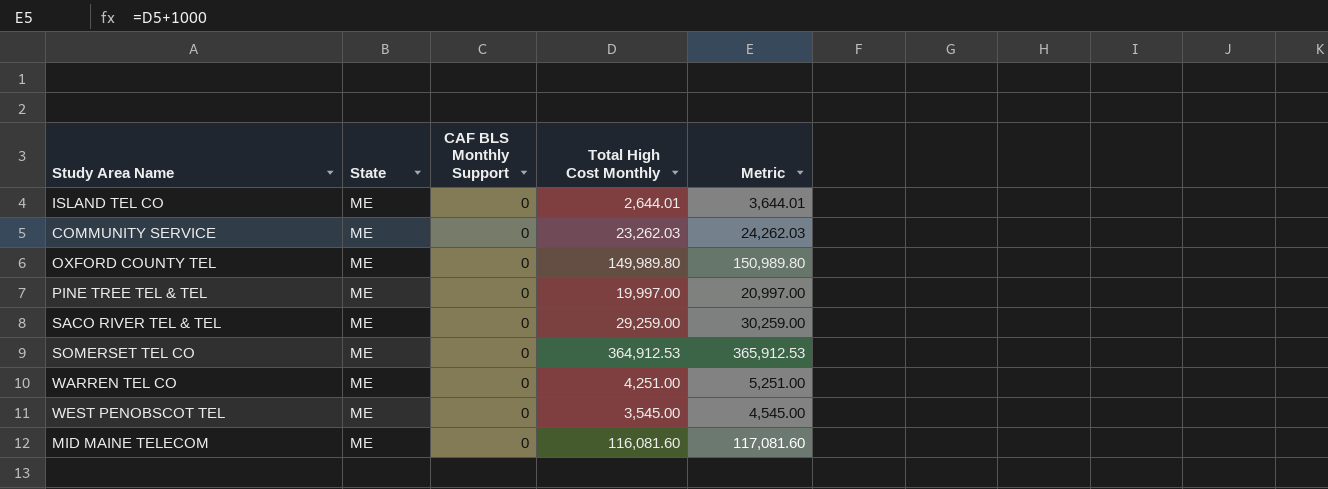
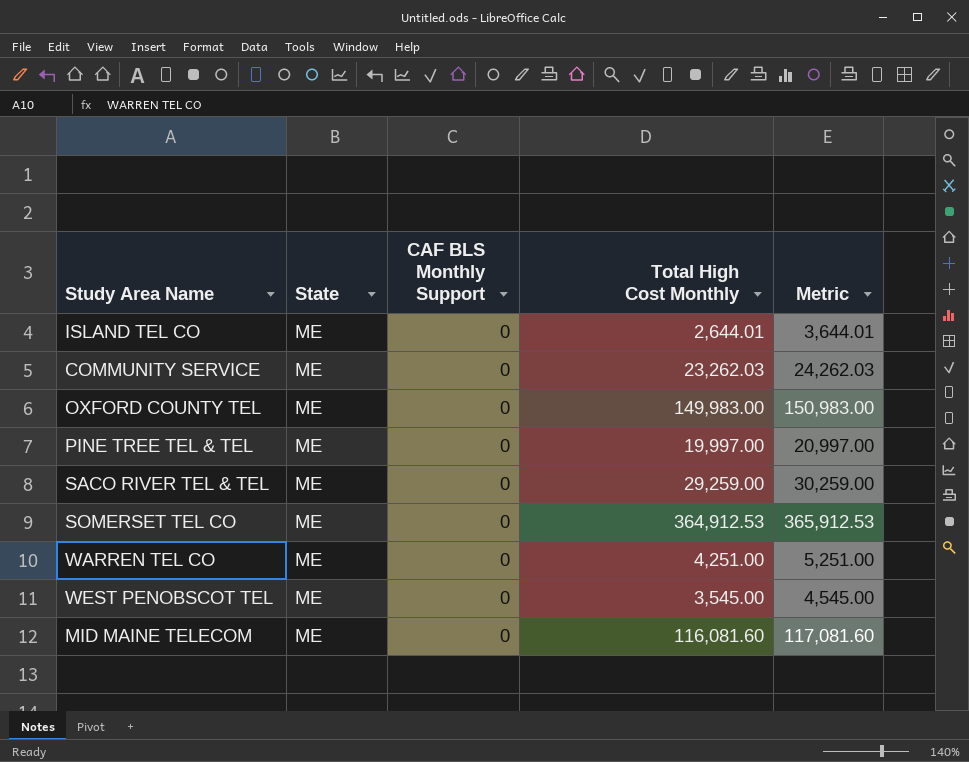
OXFORD COUNTY TEL | Total High Cost Monthly: 149,989.80 -> 149,983.00
OXFORD COUNTY TEL | Metric: 150,989.80 -> 150,983.00

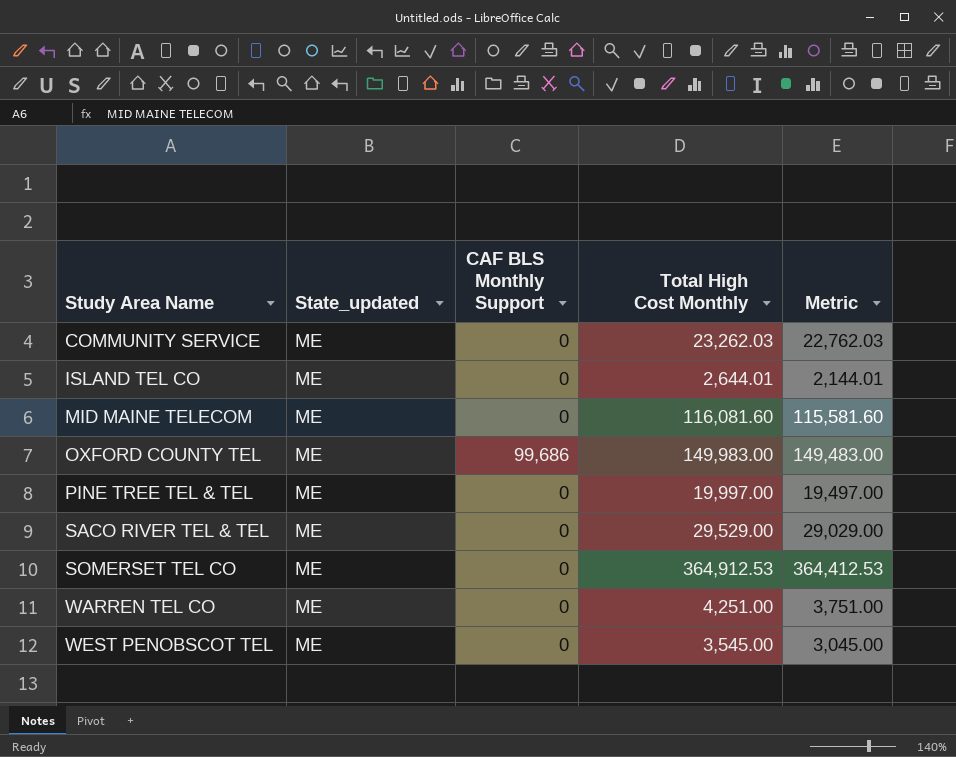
row order: none -> Study Area Name ascending
column name: State -> State_updated
column Metric | formula: [Total High Cost Monthly] + 1000 -> [Total High Cost Monthly] - 500
OXFORD COUNTY TEL | CAF BLS Monthly Support: 0 -> 99,686
SACO RIVER TEL & TEL | Total High Cost Monthly: 29,259.00 -> 29,529.00

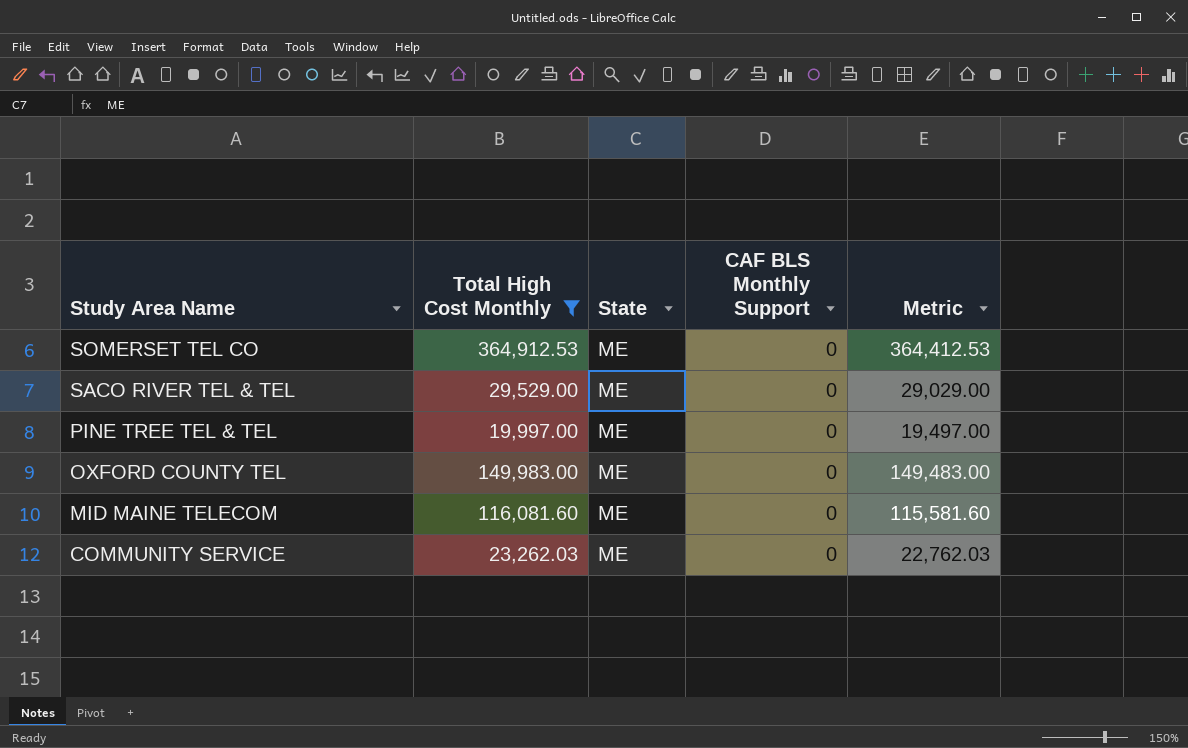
filter: none -> Total High Cost Monthly >= 19,997.00
row order: Study Area Name ascending -> Study Area Name descending
column Total High Cost Monthly | position: 4 -> 2
column name: State_updated -> State
OXFORD COUNTY TEL | CAF BLS Monthly Support: 99,686 -> 0

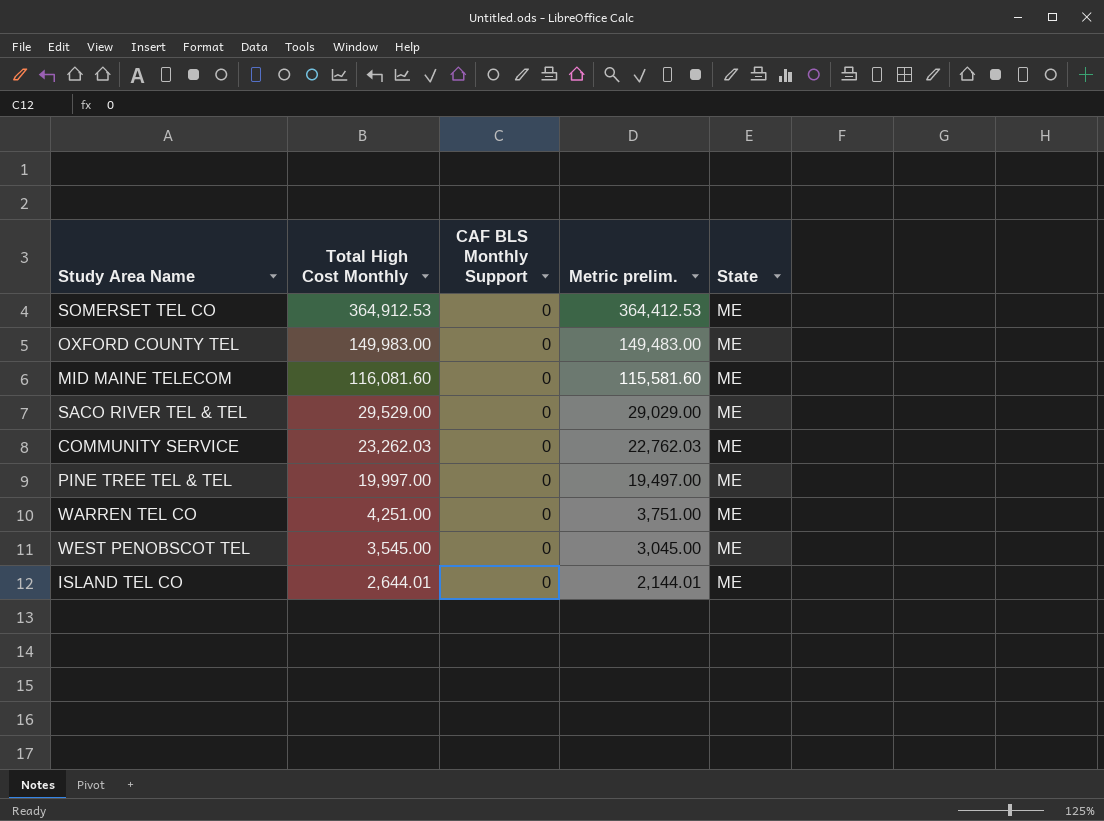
filter: Total High Cost Monthly >= 19,997.00 -> none
row order: Study Area Name descending -> Total High Cost Monthly descending
column name: Metric -> Metric prelim.
column State | position: 3 -> 5

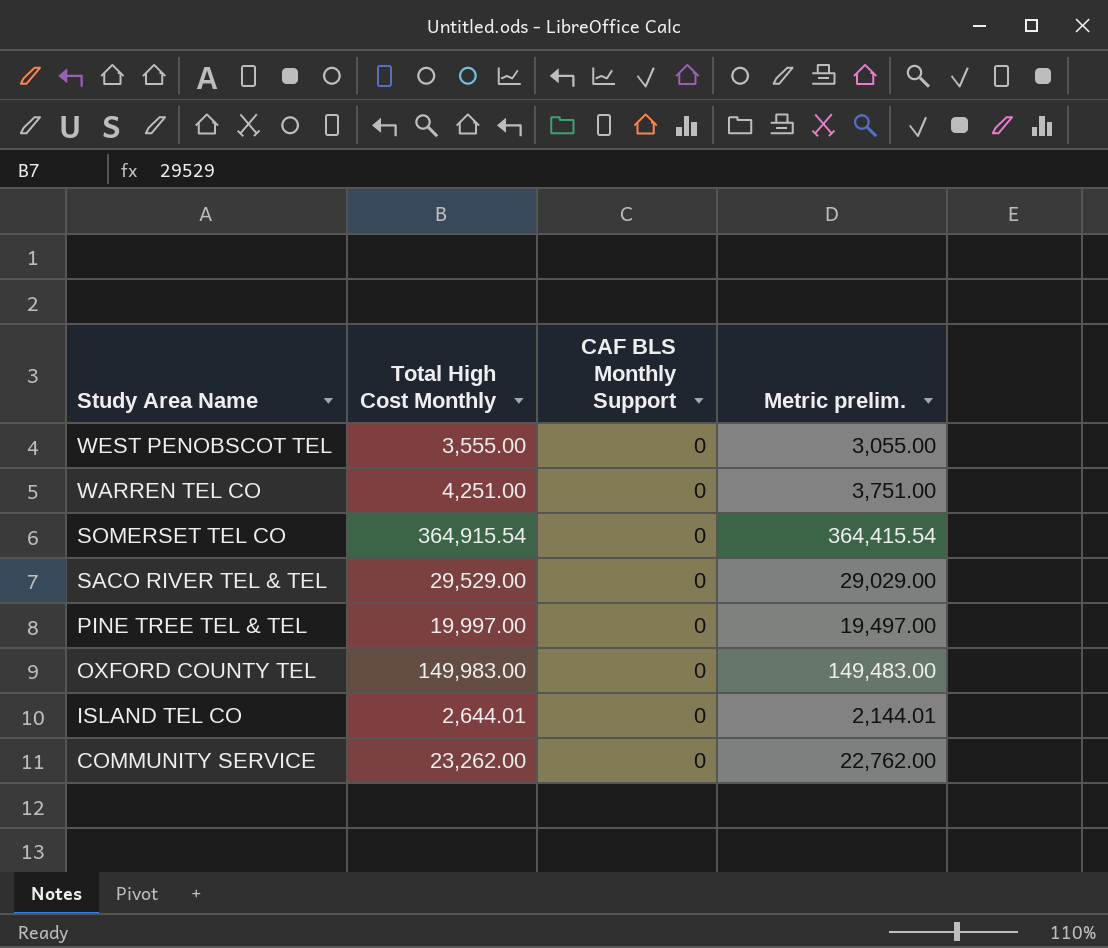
row order: Total High Cost Monthly descending -> Study Area Name descending
column State | position: 5 -> none
row MID MAINE TELECOM: 116,081.60 | 0 | 115,581.60 | ME -> none
WEST PENOBSCOT TEL | Total High Cost Monthly: 3,545.00 -> 3,555.00
WEST PENOBSCOT TEL | Metric prelim.: 3,045.00 -> 3,055.00
SOMERSET TEL CO | Total High Cost Monthly: 364,912.53 -> 364,915.54
SOMERSET TEL CO | Metric prelim.: 364,412.53 -> 364,415.54
COMMUNITY SERVICE | Total High Cost Monthly: 23,262.03 -> 23,262.00
COMMUNITY SERVICE | Metric prelim.: 22,762.03 -> 22,762.00

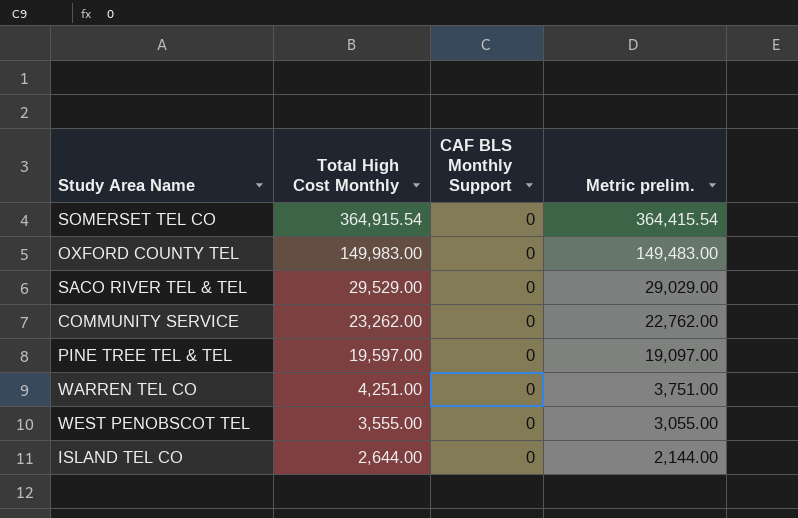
row order: Study Area Name descending -> Total High Cost Monthly descending
PINE TREE TEL & TEL | Total High Cost Monthly: 19,997.00 -> 19,597.00
PINE TREE TEL & TEL | Metric prelim.: 19,497.00 -> 19,097.00
ISLAND TEL CO | Total High Cost Monthly: 2,644.01 -> 2,644.00
ISLAND TEL CO | Metric prelim.: 2,144.01 -> 2,144.00

